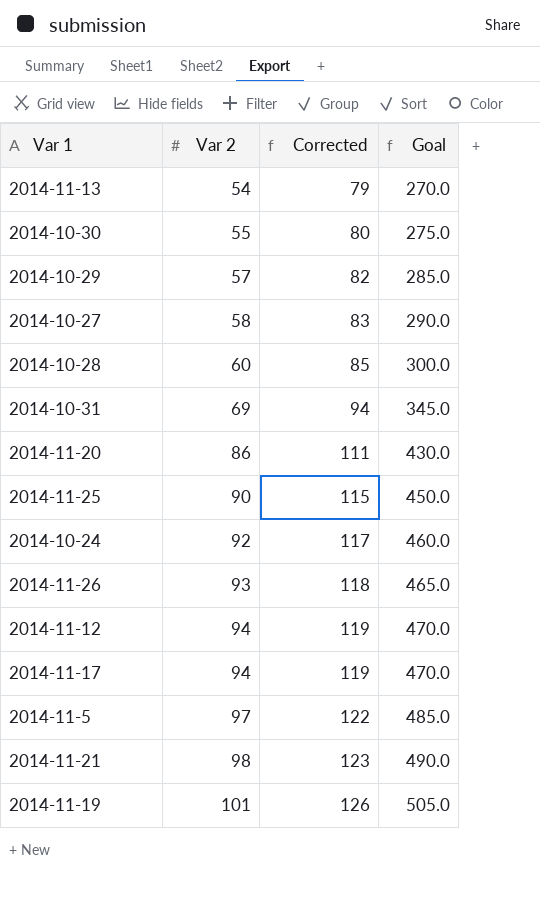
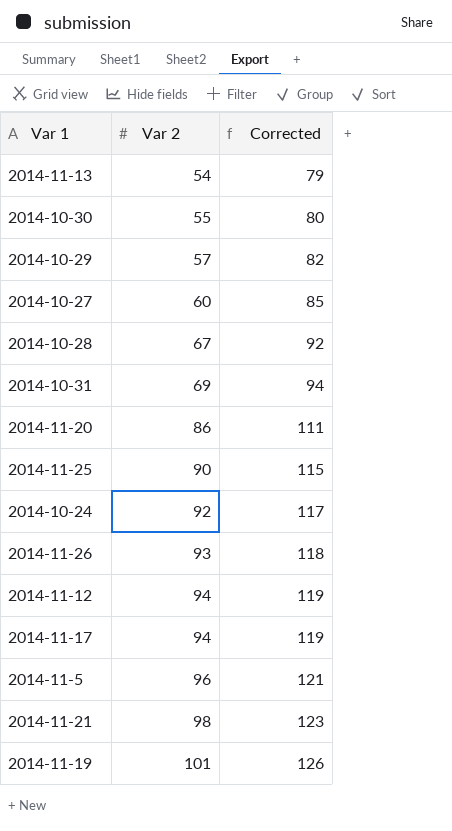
column Goal | formula: [Var 2] * 5 -> none
2014-10-27 | Var 2: 58 -> 60
2014-10-27 | Corrected: 83 -> 85
2014-10-28 | Var 2: 60 -> 67
2014-10-28 | Corrected: 85 -> 92
2014-11-5 | Var 2: 97 -> 96
2014-11-5 | Corrected: 122 -> 121

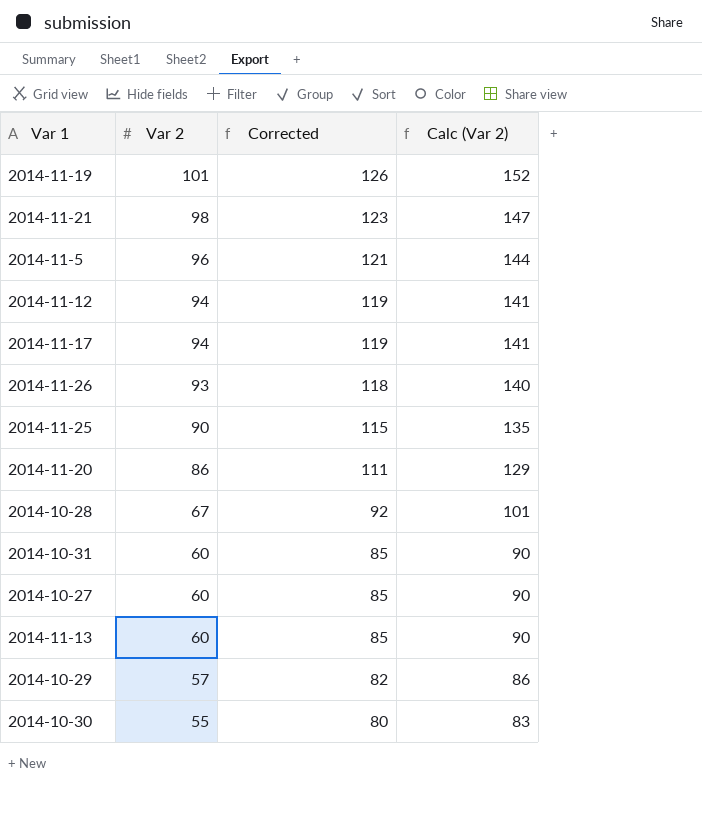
row order: Var 2 ascending -> Var 2 descending
column Calc (Var 2) | formula: none -> [Var 2] * 1.5
row 2014-10-24: 92 | 117 -> none
2014-10-31 | Var 2: 69 -> 60
2014-10-31 | Corrected: 94 -> 85
2014-11-13 | Var 2: 54 -> 60
2014-11-13 | Corrected: 79 -> 85

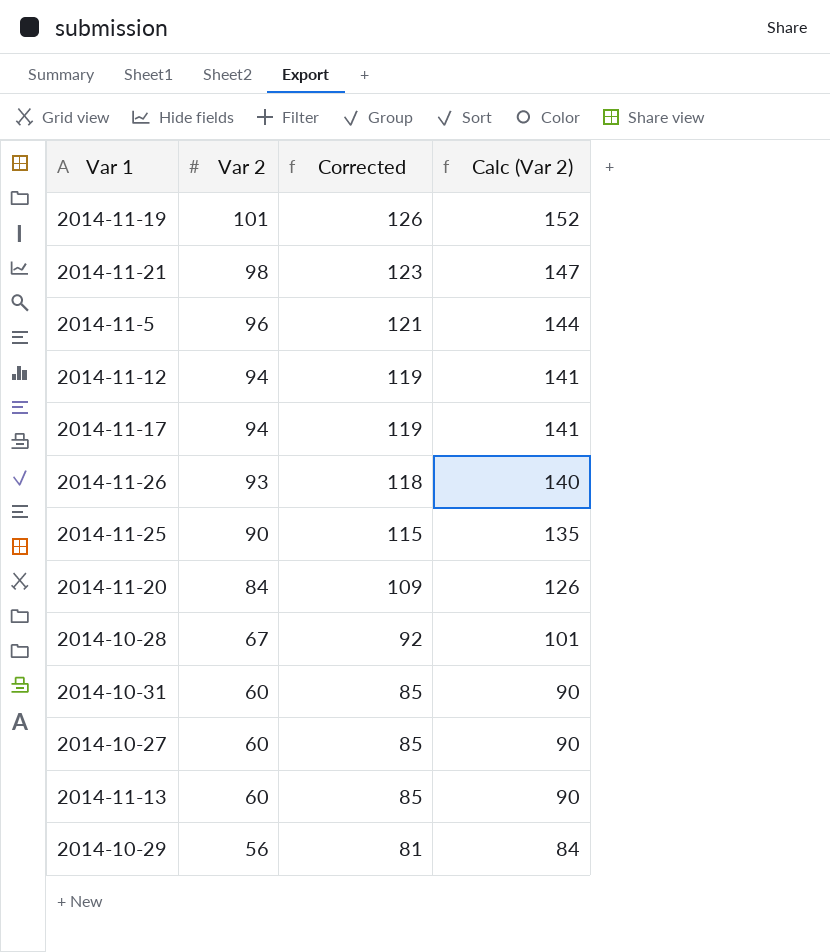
row 2014-10-30: 55 | 80 | 83 -> none
2014-11-20 | Var 2: 86 -> 84
2014-11-20 | Corrected: 111 -> 109
2014-11-20 | Calc (Var 2): 129 -> 126
2014-10-29 | Var 2: 57 -> 56
2014-10-29 | Corrected: 82 -> 81
2014-10-29 | Calc (Var 2): 86 -> 84

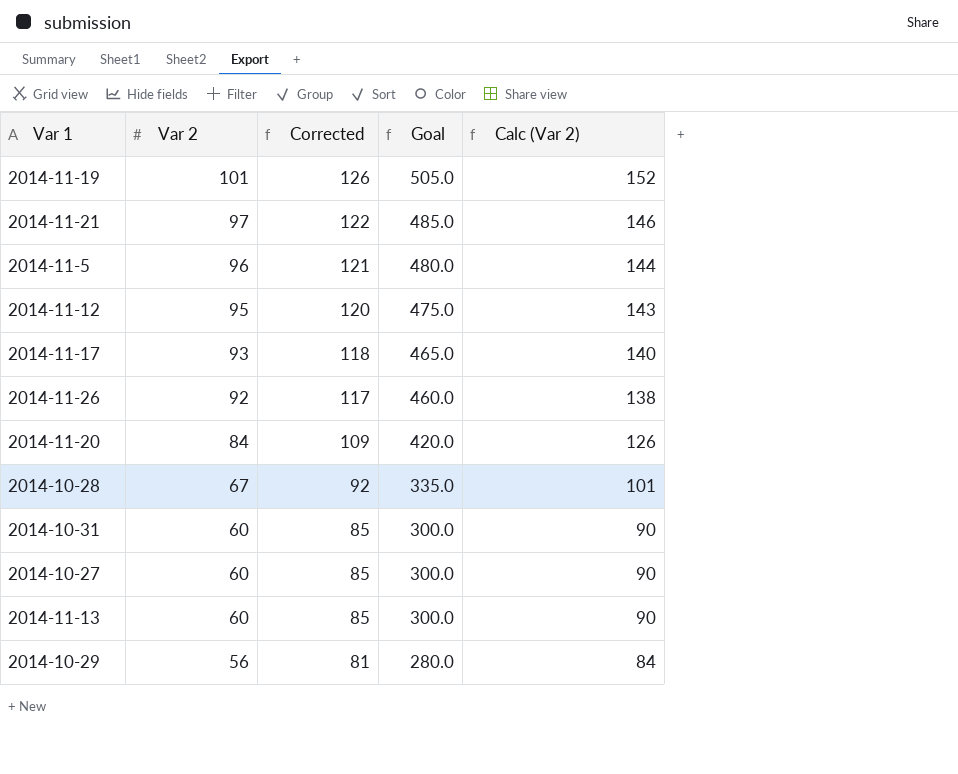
column Goal | formula: none -> [Var 2] * 5
row 2014-11-25: 90 | 115 | 135 -> none
2014-11-21 | Var 2: 98 -> 97
2014-11-21 | Corrected: 123 -> 122
2014-11-21 | Calc (Var 2): 147 -> 146
2014-11-12 | Var 2: 94 -> 95
2014-11-12 | Corrected: 119 -> 120
2014-11-12 | Calc (Var 2): 141 -> 143
2014-11-17 | Var 2: 94 -> 93
2014-11-17 | Corrected: 119 -> 118
2014-11-17 | Calc (Var 2): 141 -> 140
2014-11-26 | Var 2: 93 -> 92
2014-11-26 | Corrected: 118 -> 117
2014-11-26 | Calc (Var 2): 140 -> 138

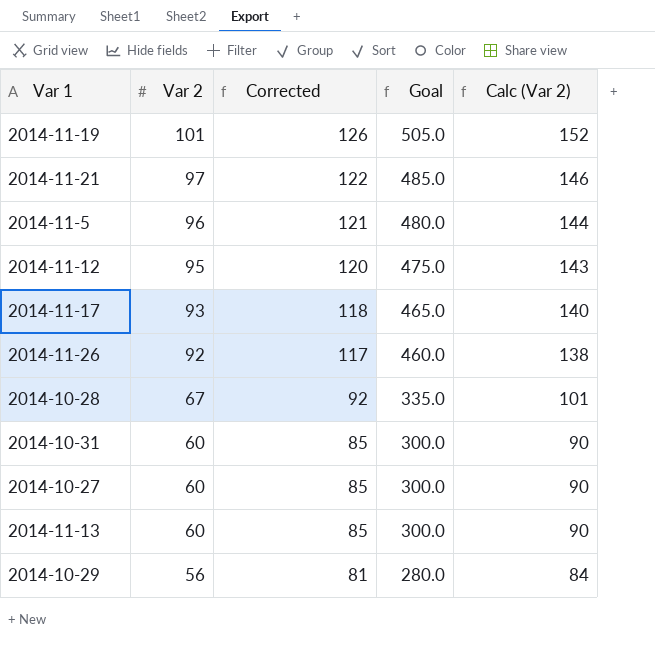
row 2014-11-20: 84 | 109 | 420.0 | 126 -> none

